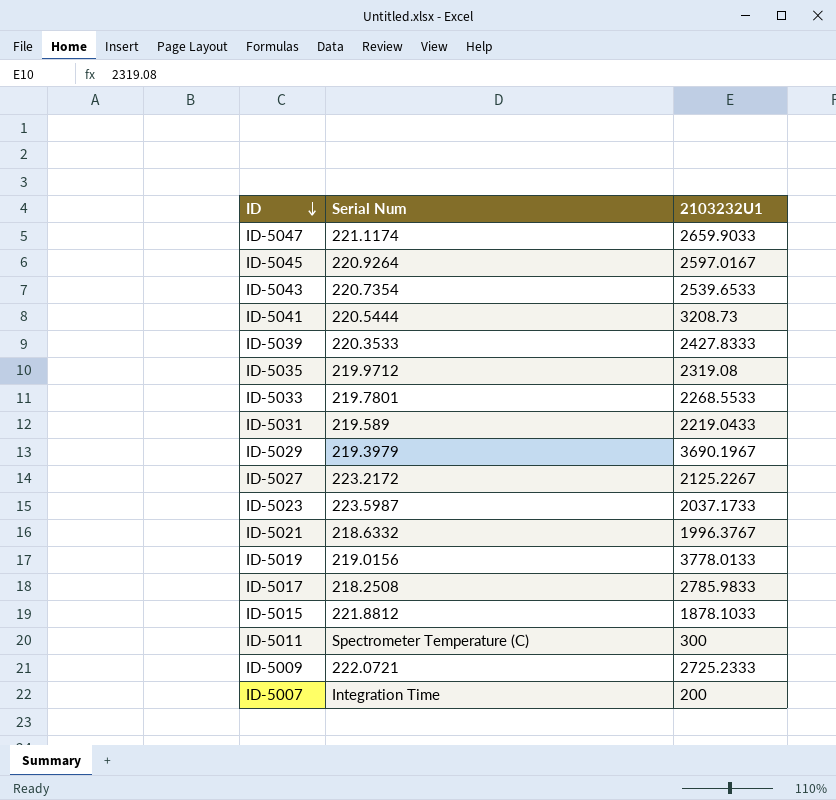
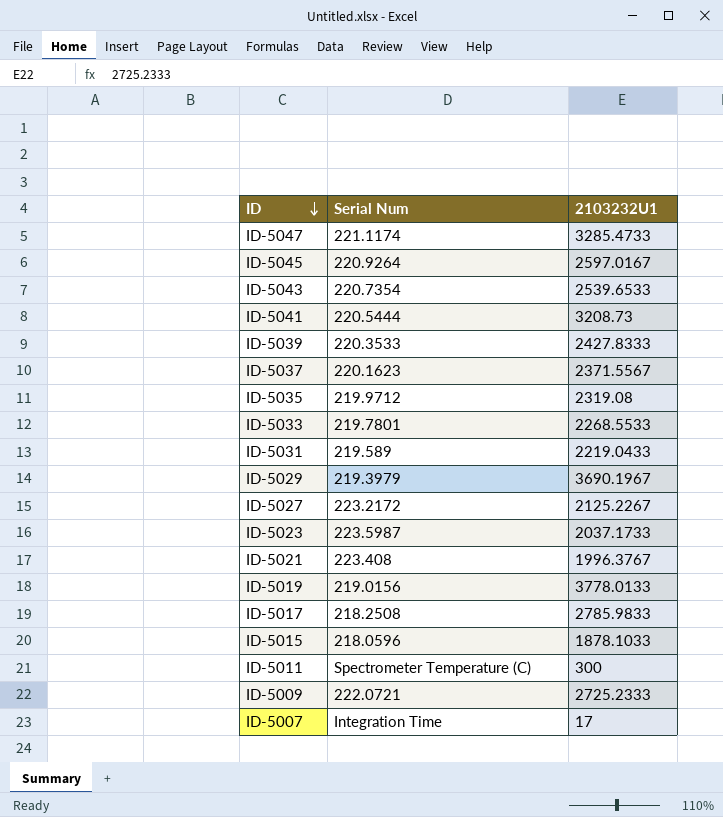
ID-5047 | 2103232U1: 2659.9033 -> 3285.4733
row ID-5037: none -> 220.1623 | 2371.5567
ID-5021 | Serial Num: 218.6332 -> 223.408
ID-5015 | Serial Num: 221.8812 -> 218.0596
ID-5007 | 2103232U1: 200 -> 17

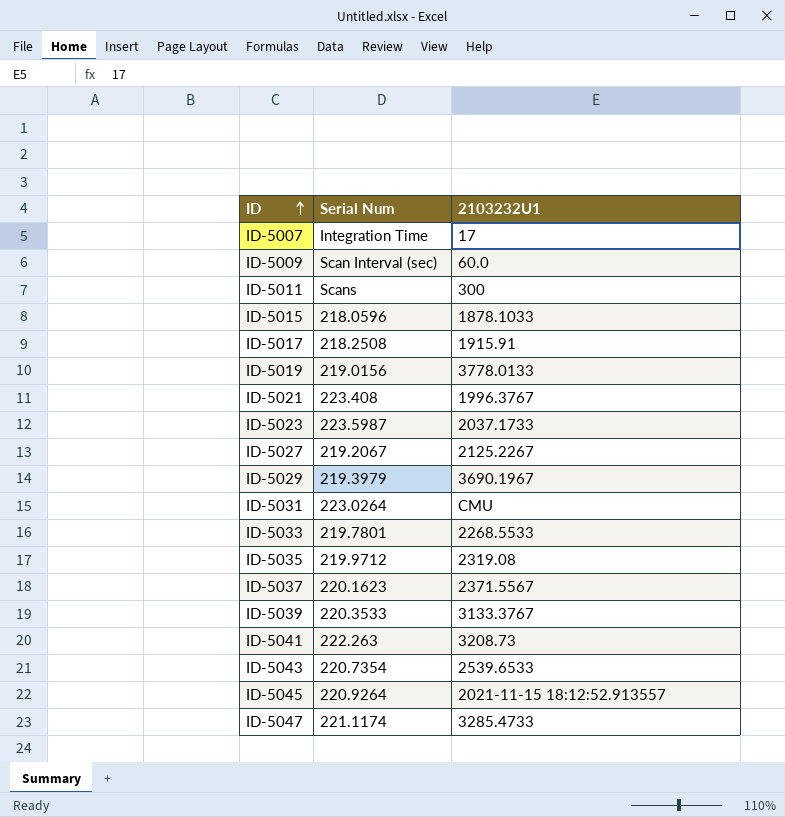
row order: ID descending -> ID ascending
ID-5009 | Serial Num: 222.0721 -> Scan Interval (sec)
ID-5009 | 2103232U1: 2725.2333 -> 60.0
ID-5011 | Serial Num: Spectrometer Temperature (C) -> Scans
ID-5017 | 2103232U1: 2785.9833 -> 1915.91
ID-5027 | Serial Num: 223.2172 -> 219.2067
ID-5031 | Serial Num: 219.589 -> 223.0264
ID-5031 | 2103232U1: 2219.0433 -> CMU
ID-5039 | 2103232U1: 2427.8333 -> 3133.3767
ID-5041 | Serial Num: 220.5444 -> 222.263
ID-5045 | 2103232U1: 2597.0167 -> 2021-11-15 18:12:52.913557

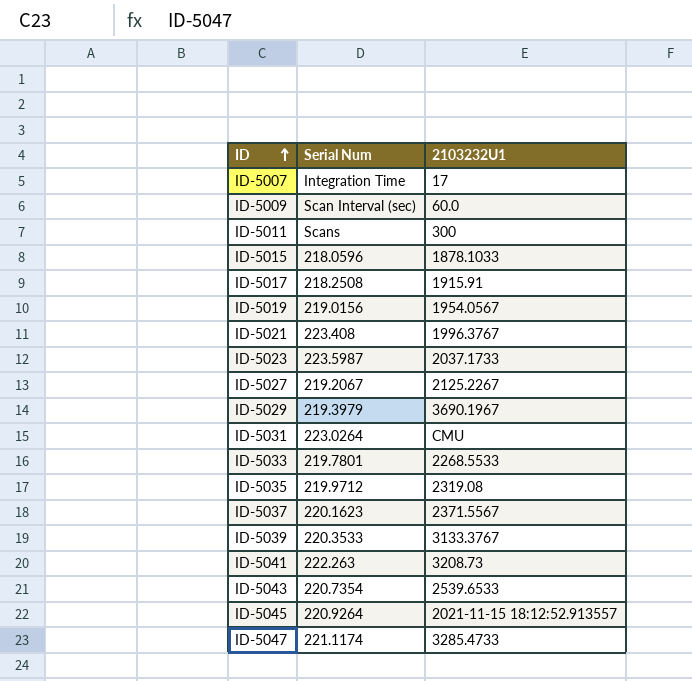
ID-5019 | 2103232U1: 3778.0133 -> 1954.0567

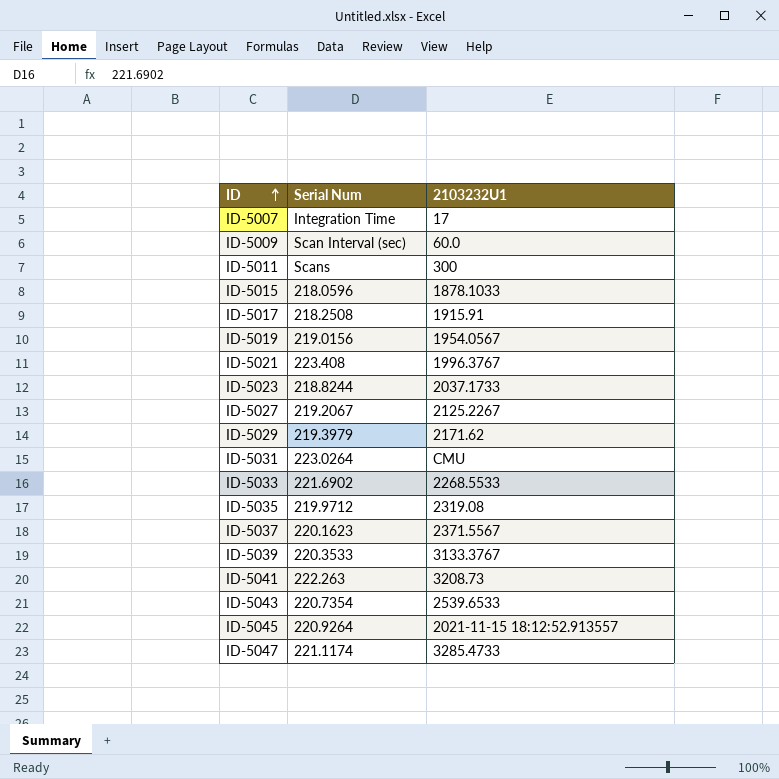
ID-5023 | Serial Num: 223.5987 -> 218.8244
ID-5029 | 2103232U1: 3690.1967 -> 2171.62
ID-5033 | Serial Num: 219.7801 -> 221.6902

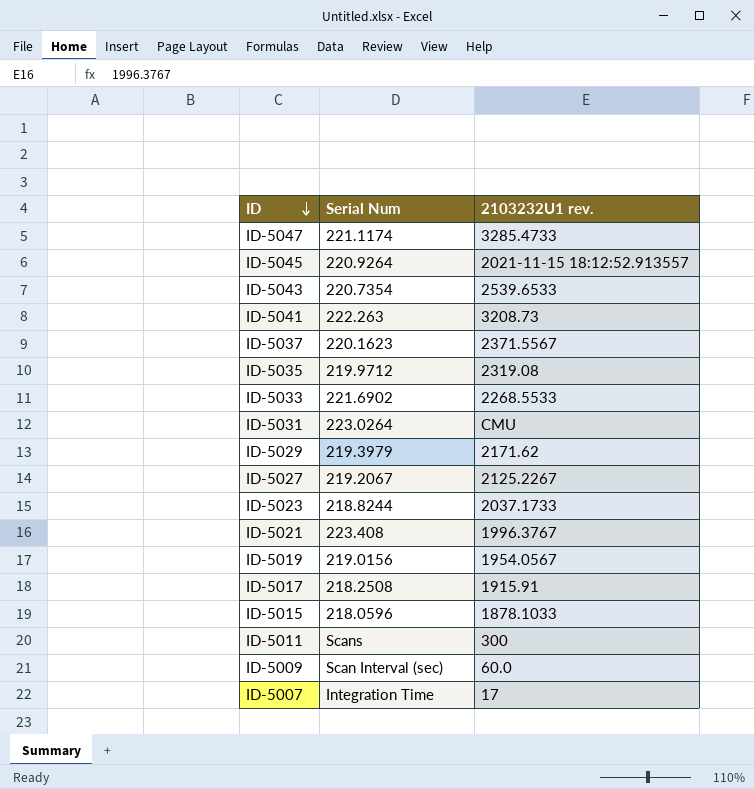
row order: ID ascending -> ID descending
column name: 2103232U1 -> 2103232U1 rev.
row ID-5039: 220.3533 | 3133.3767 -> none

